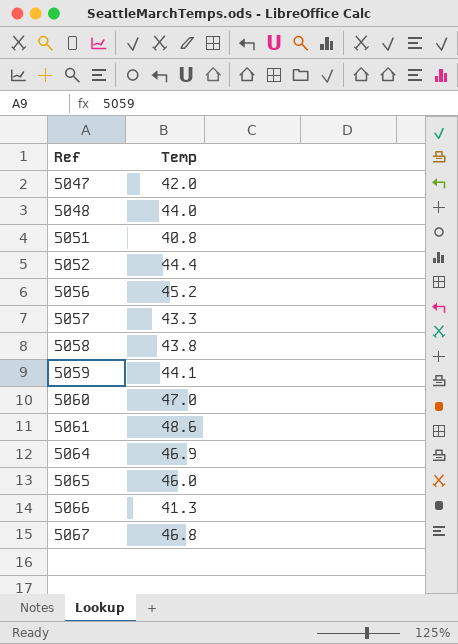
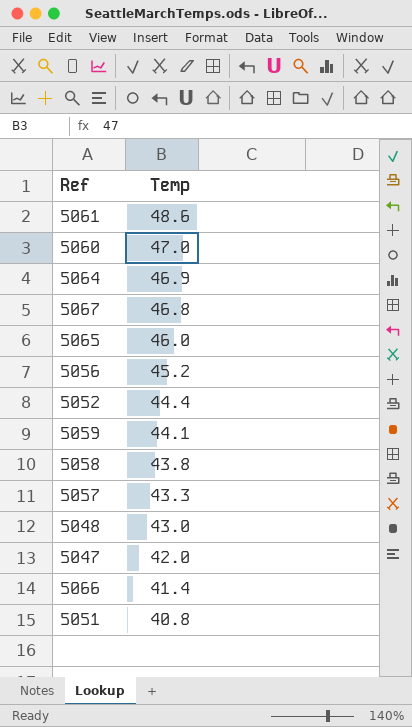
row order: Ref ascending -> Temp descending
5048 | Temp: 44.0 -> 43.0
5066 | Temp: 41.3 -> 41.4

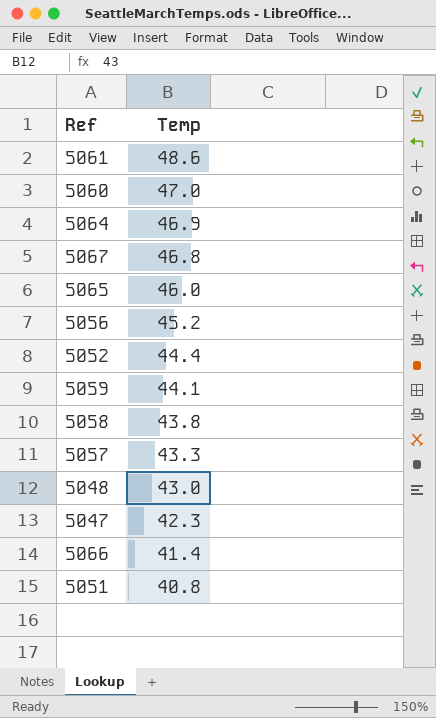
5047 | Temp: 42.0 -> 42.3

